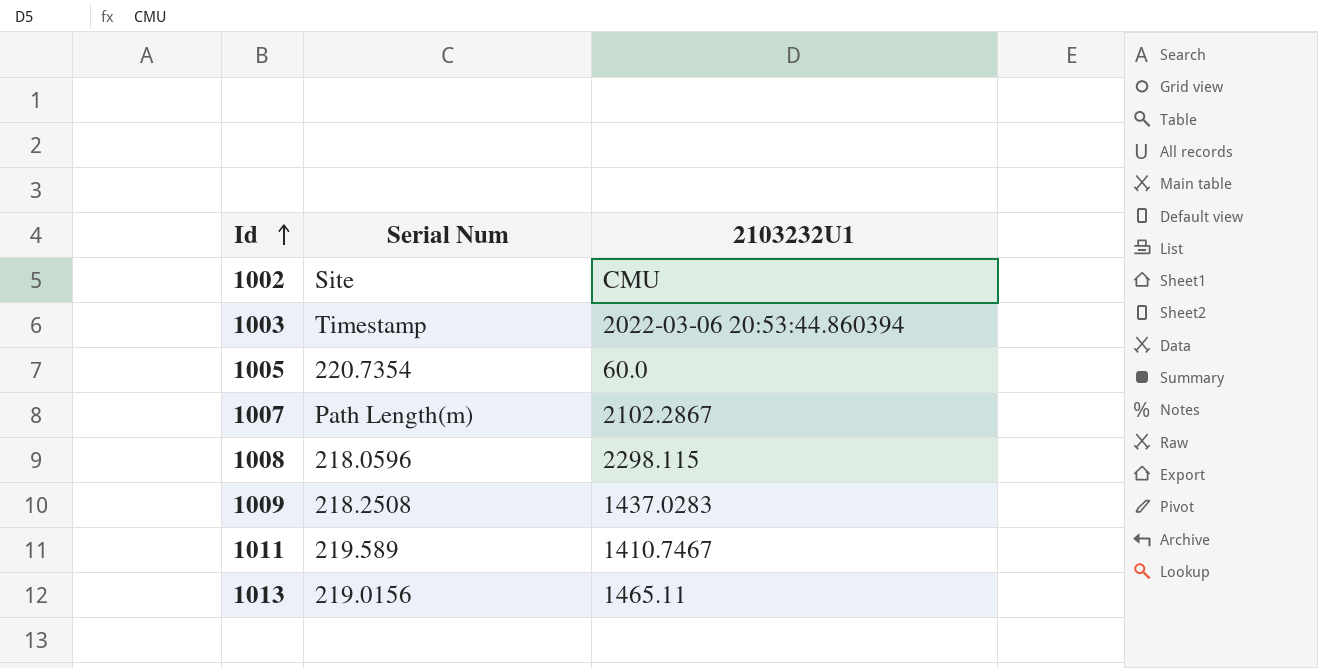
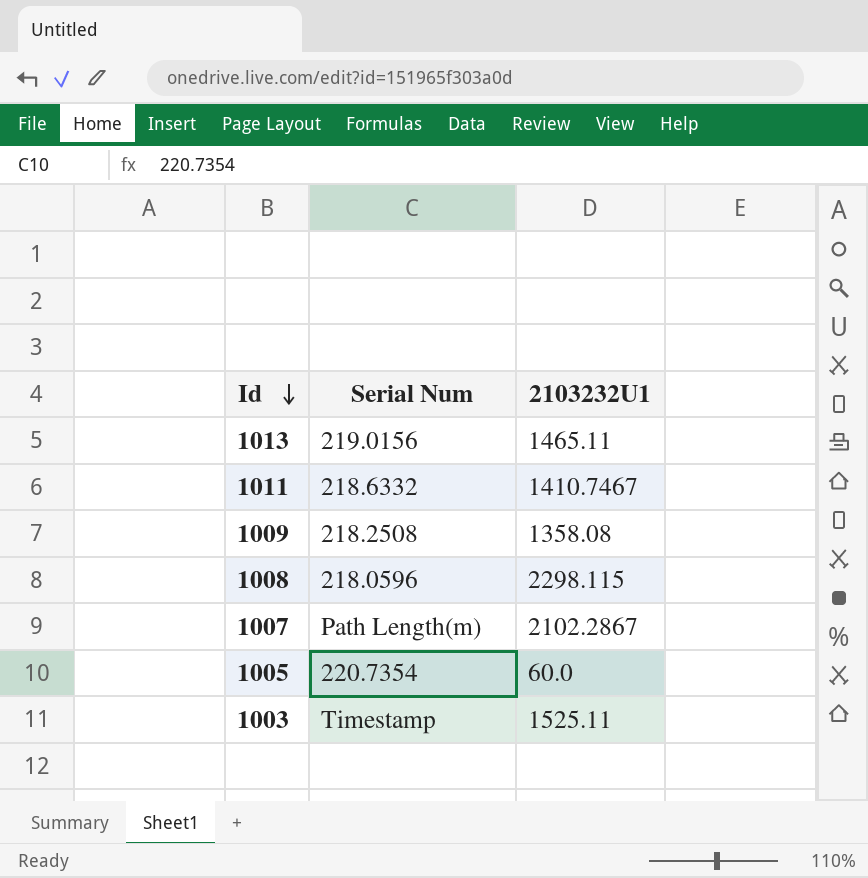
row order: Id ascending -> Id descending
row 1002: Site | CMU -> none
1011 | Serial Num: 219.589 -> 218.6332
1009 | 2103232U1: 1437.0283 -> 1358.08
1003 | 2103232U1: 2022-03-06 20:53:44.860394 -> 1525.11

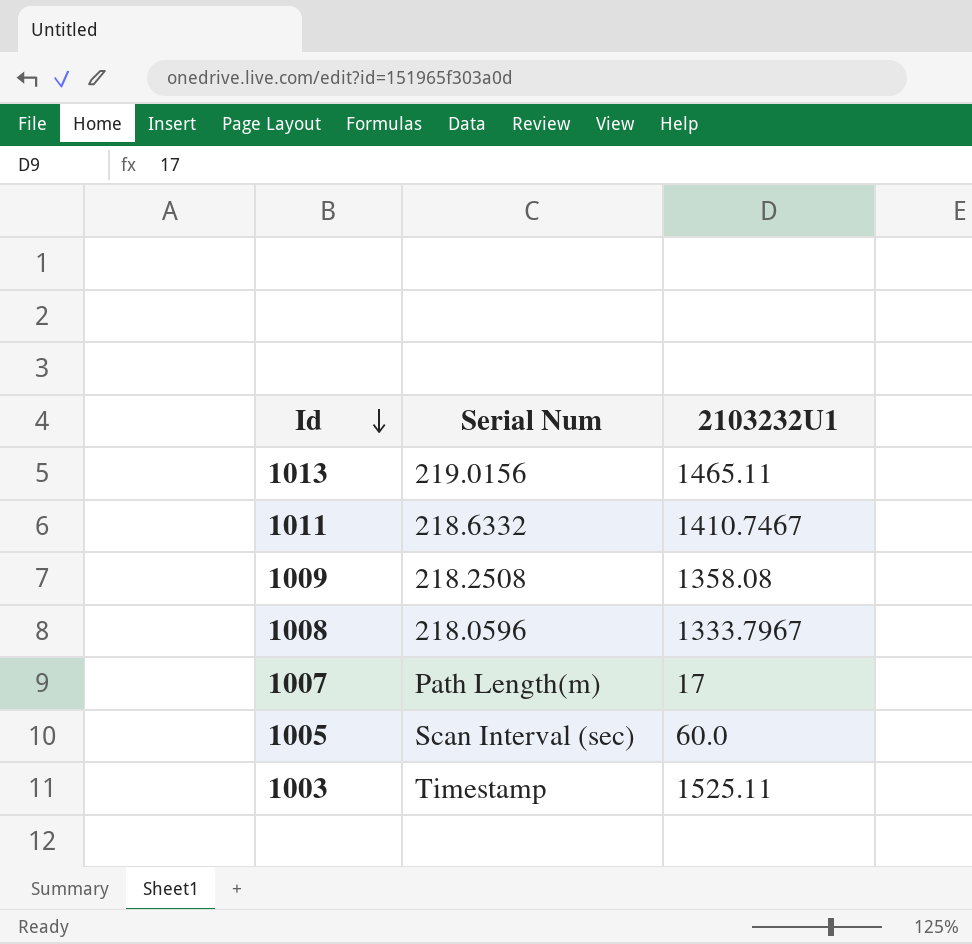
1008 | 2103232U1: 2298.115 -> 1333.7967
1007 | 2103232U1: 2102.2867 -> 17
1005 | Serial Num: 220.7354 -> Scan Interval (sec)

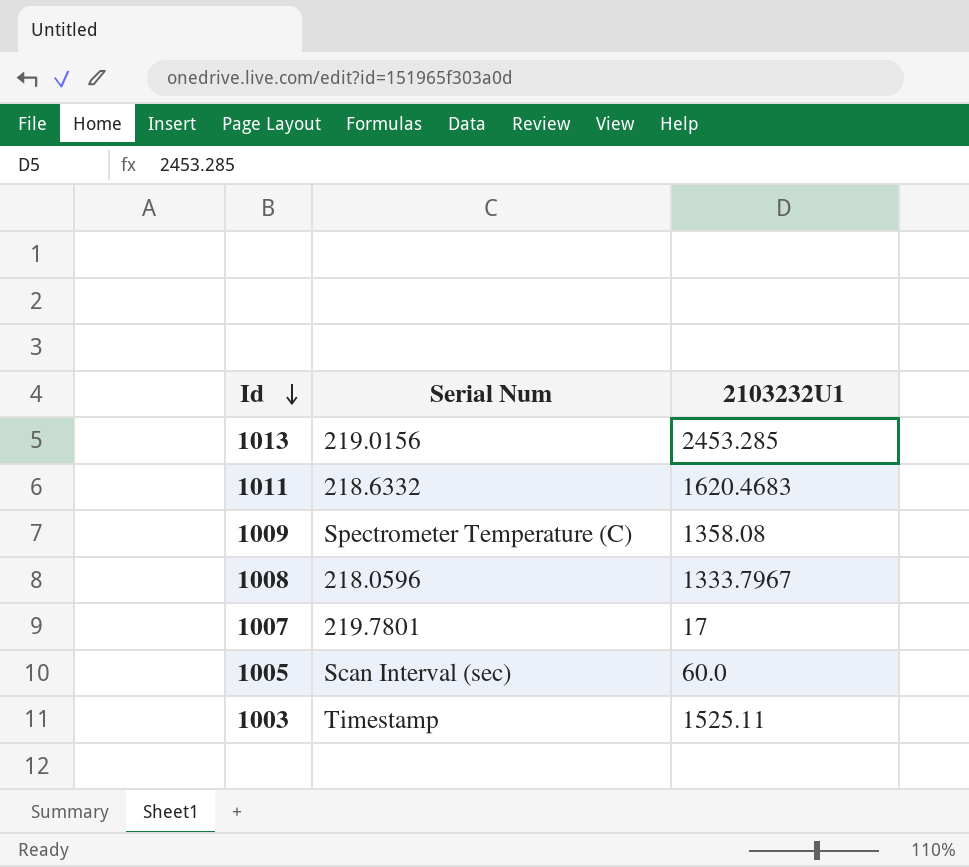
1013 | 2103232U1: 1465.11 -> 2453.285
1011 | 2103232U1: 1410.7467 -> 1620.4683
1009 | Serial Num: 218.2508 -> Spectrometer Temperature (C)
1007 | Serial Num: Path Length(m) -> 219.7801

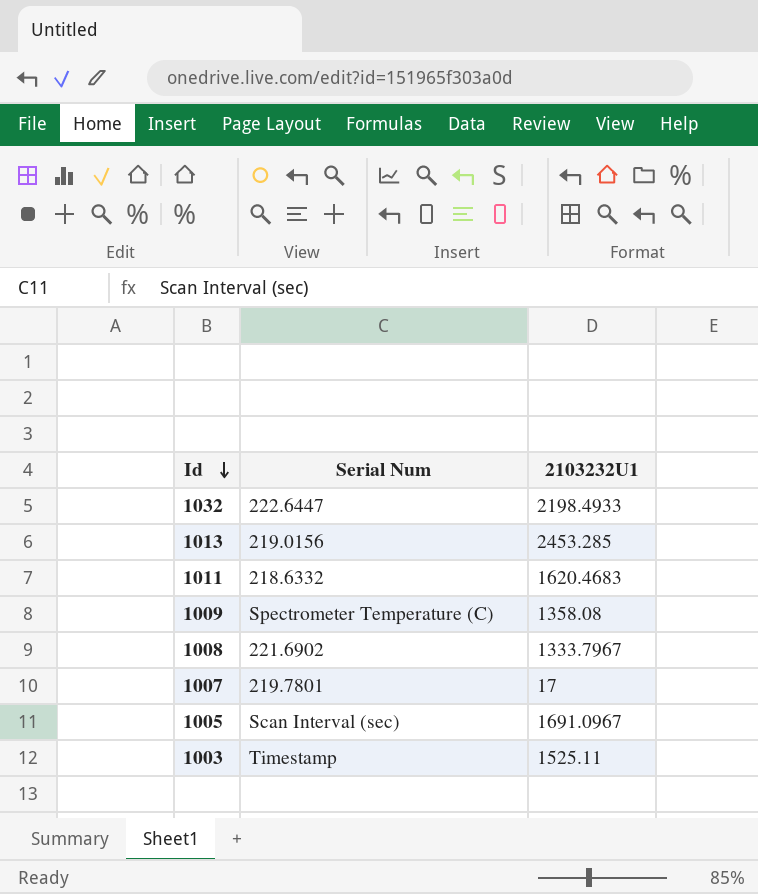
row 1032: none -> 222.6447 | 2198.4933
1008 | Serial Num: 218.0596 -> 221.6902
1005 | 2103232U1: 60.0 -> 1691.0967

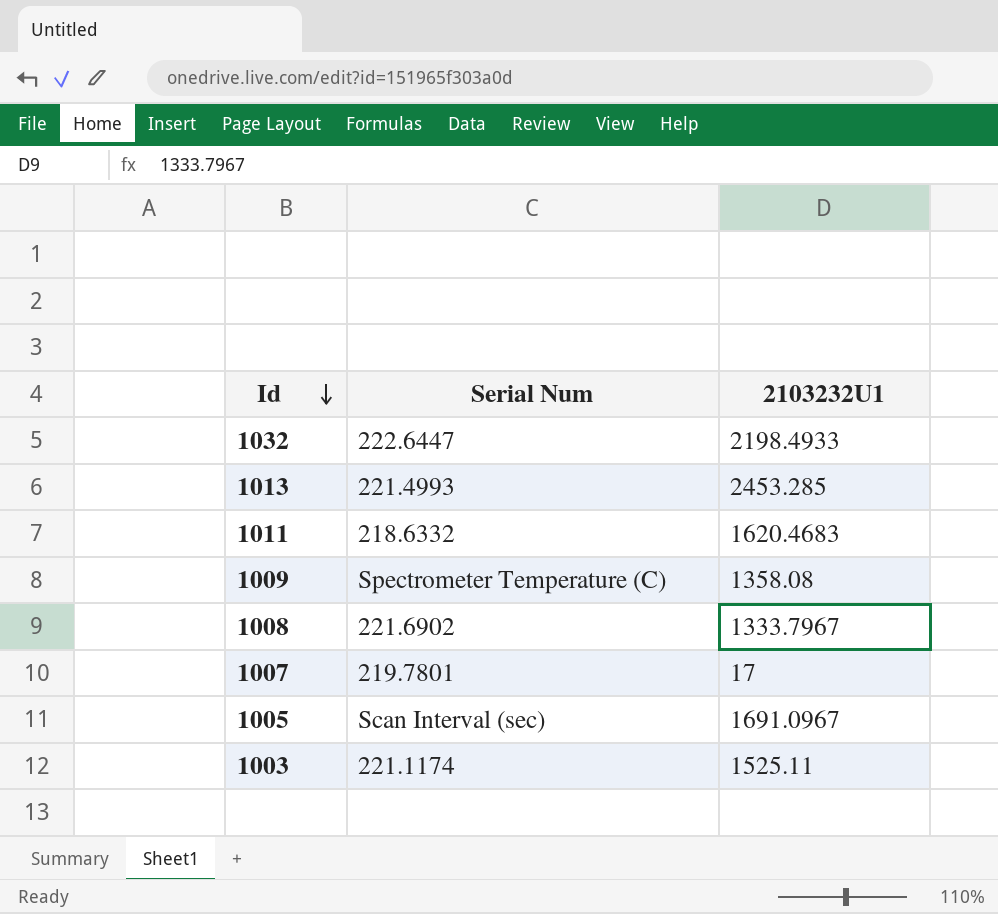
1013 | Serial Num: 219.0156 -> 221.4993
1003 | Serial Num: Timestamp -> 221.1174

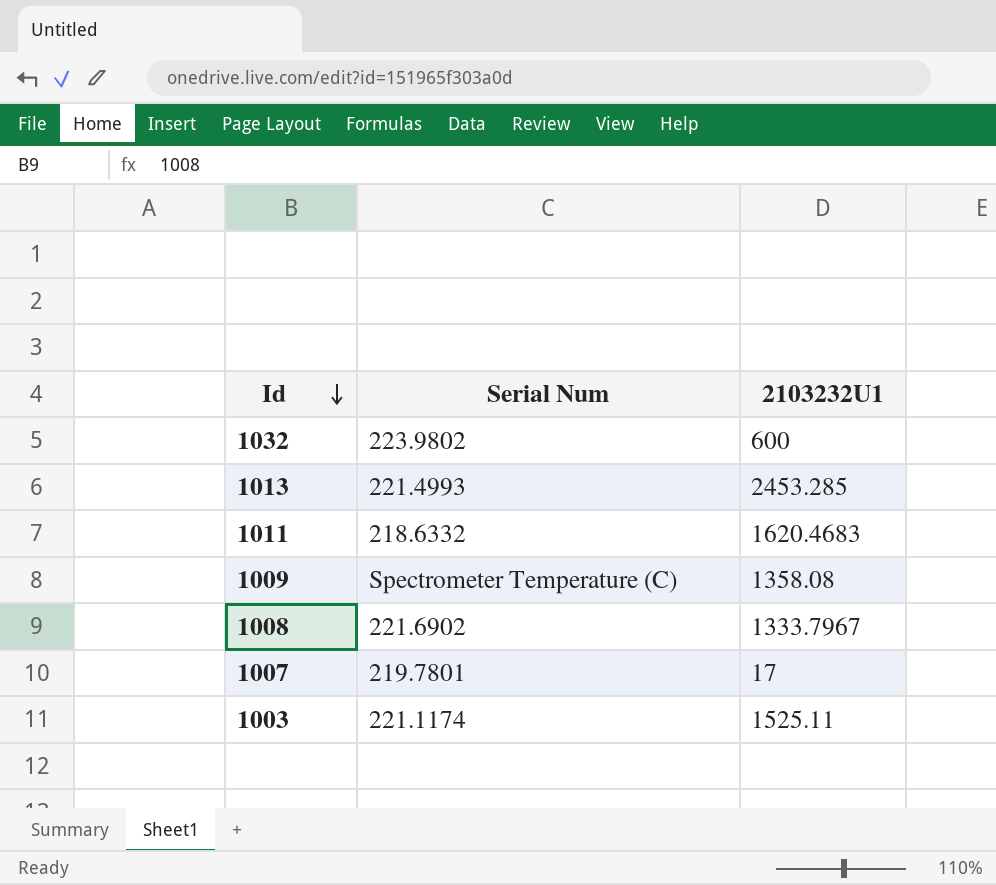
row 1005: Scan Interval (sec) | 1691.0967 -> none
1032 | Serial Num: 222.6447 -> 223.9802
1032 | 2103232U1: 2198.4933 -> 600

